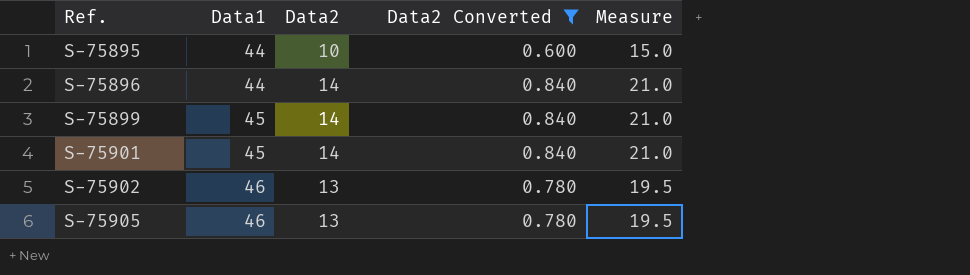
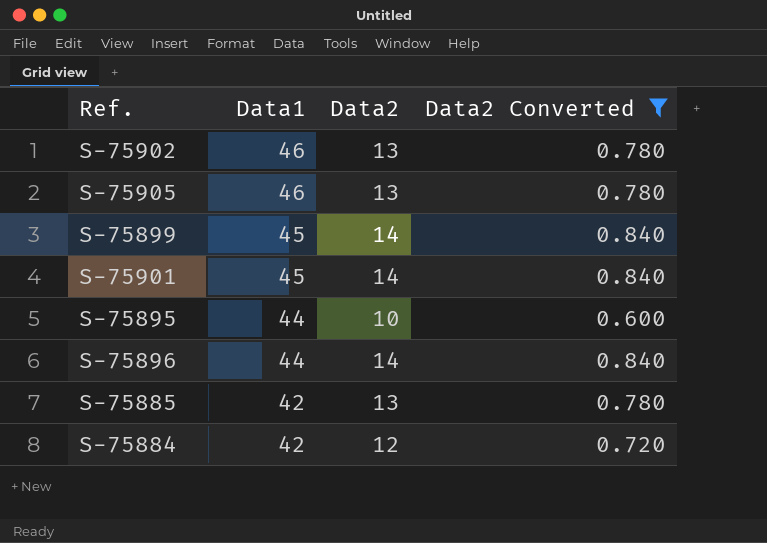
row order: Ref. ascending -> Data1 descending
column Measure | formula: [Data2] * 1.5 -> none
row S-75885: none -> 42 | 13 | 0.780
row S-75884: none -> 42 | 12 | 0.720

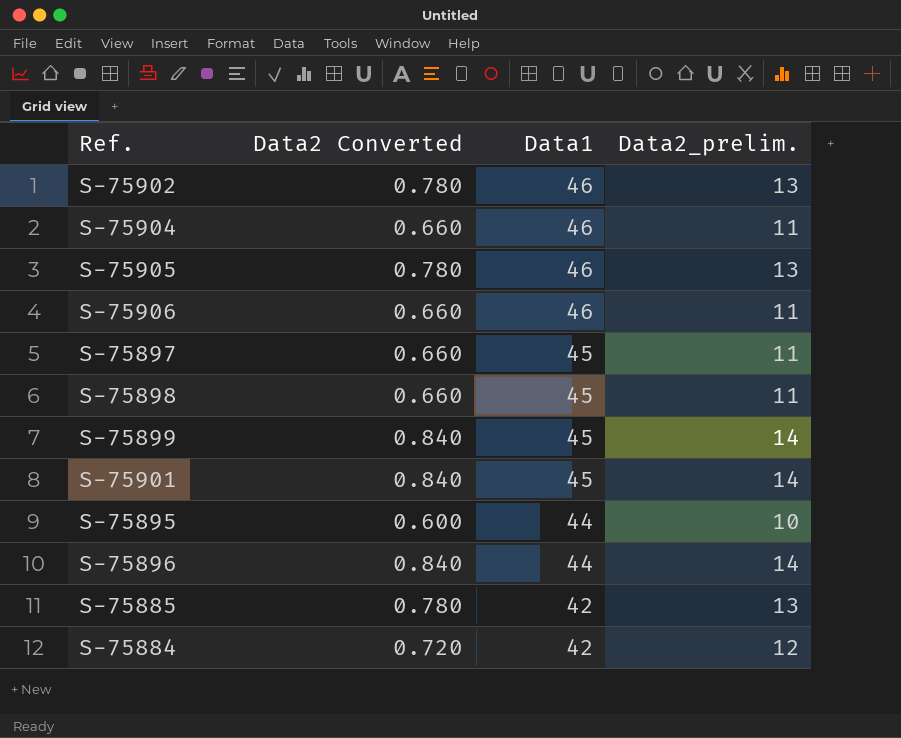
filter: Data2 Converted != 0.660 -> none
column Data2 Converted | position: 4 -> 2
column name: Data2 -> Data2_prelim.

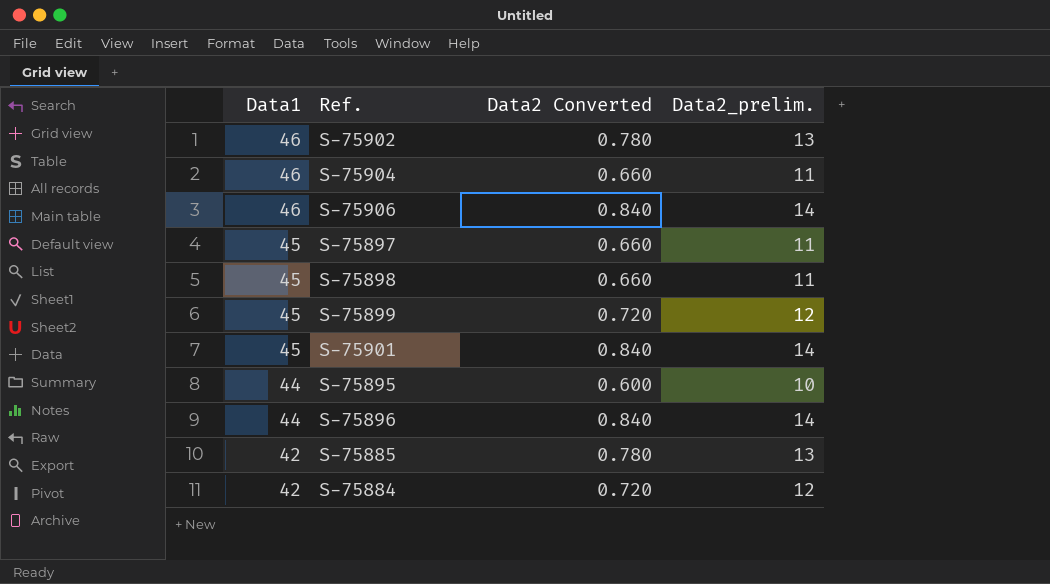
column Data1 | position: 3 -> 1
row S-75905: 0.780 | 46 | 13 -> none
S-75906 | Data2 Converted: 0.660 -> 0.840
S-75906 | Data2_prelim.: 11 -> 14
S-75899 | Data2 Converted: 0.840 -> 0.720
S-75899 | Data2_prelim.: 14 -> 12

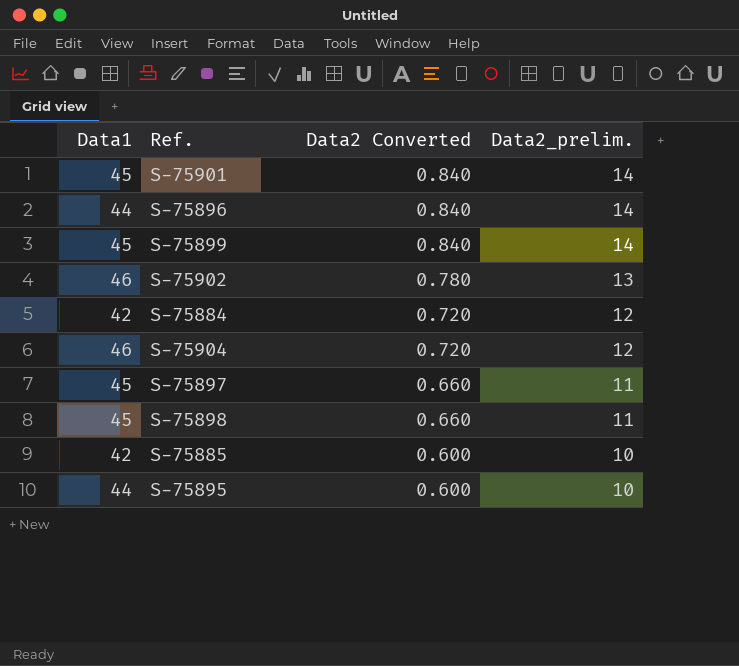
row order: Data1 descending -> Data2 Converted descending
row S-75906: 46 | 0.840 | 14 -> none
S-75899 | Data2 Converted: 0.720 -> 0.840
S-75899 | Data2_prelim.: 12 -> 14
S-75904 | Data2 Converted: 0.660 -> 0.720
S-75904 | Data2_prelim.: 11 -> 12
S-75885 | Data2 Converted: 0.780 -> 0.600
S-75885 | Data2_prelim.: 13 -> 10

